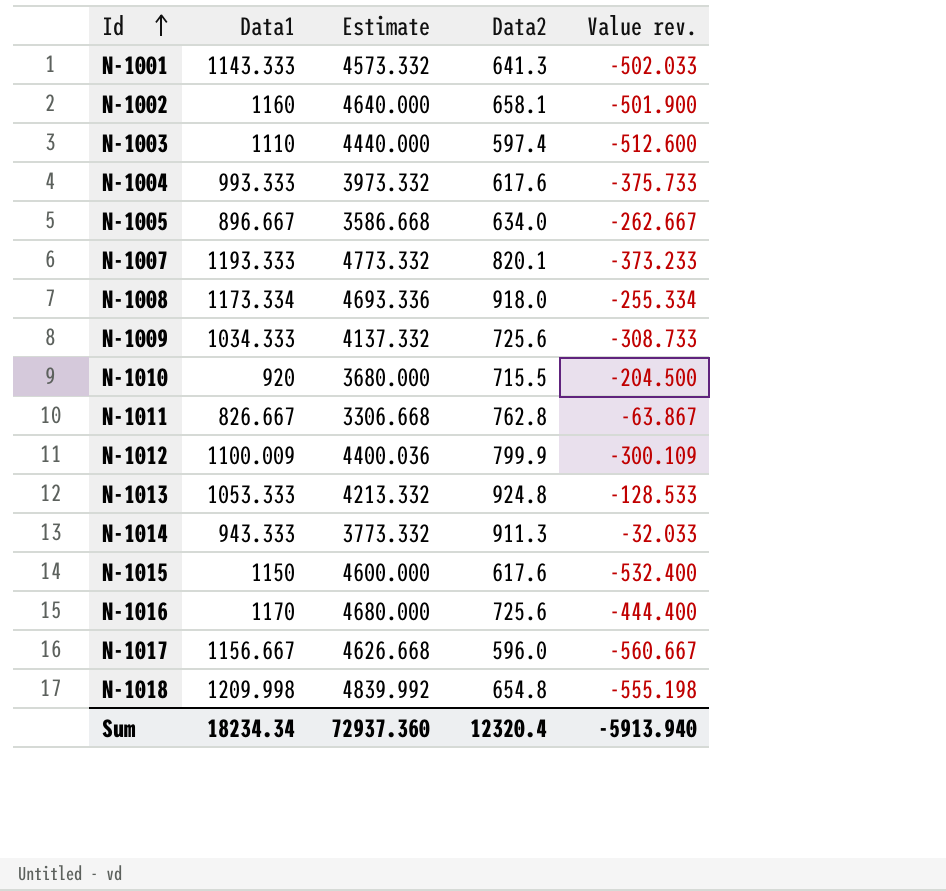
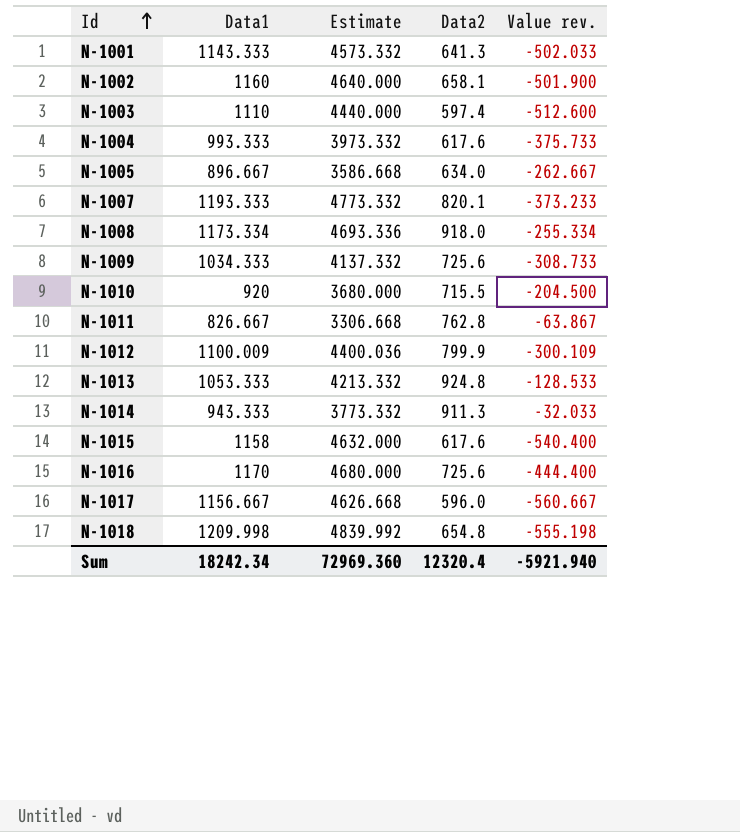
N-1015 | Data1: 1150 -> 1158
N-1015 | Estimate: 4600.000 -> 4632.000
N-1015 | Value rev.: -532.400 -> -540.400
Sum | Data1: 18234.34 -> 18242.34
Sum | Estimate: 72937.360 -> 72969.360
Sum | Value rev.: -5913.940 -> -5921.940

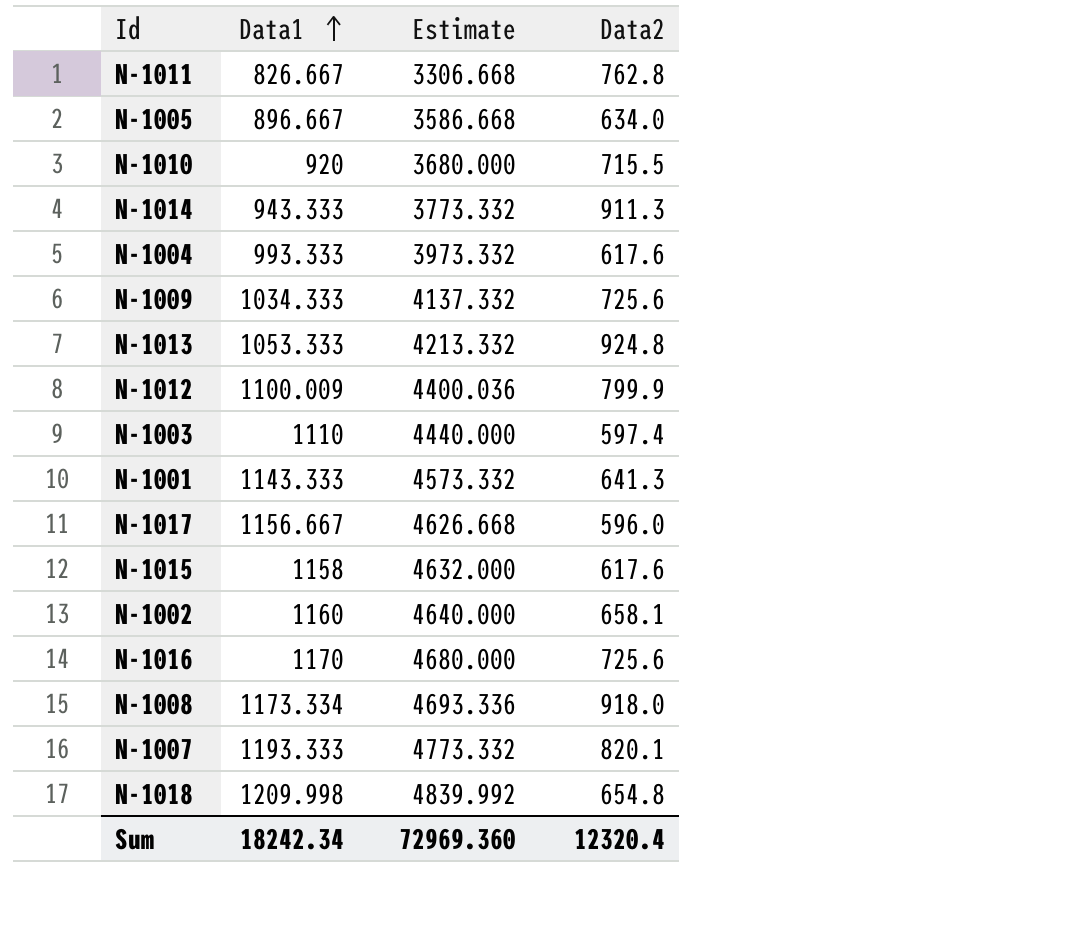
row order: Id ascending -> Data1 ascending
column Value rev. | formula: [Data2] - [Data1] -> none

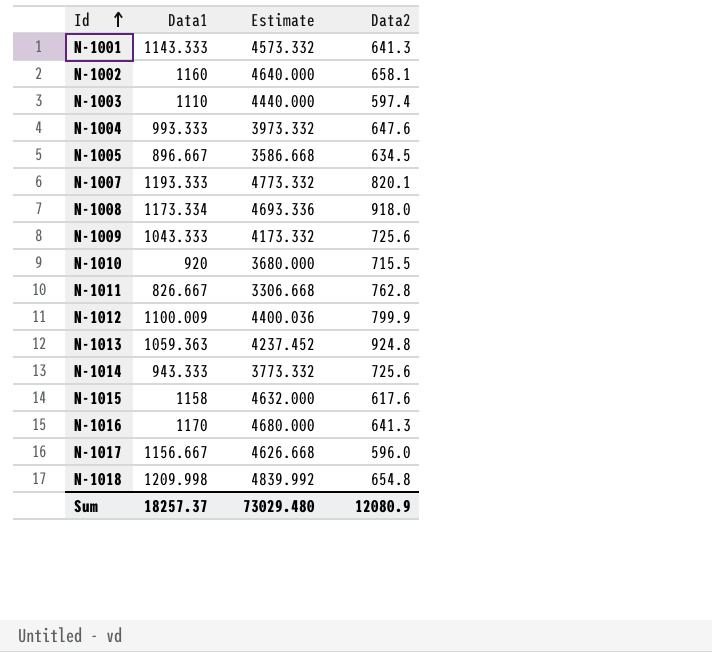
row order: Data1 ascending -> Id ascending
N-1004 | Data2: 617.6 -> 647.6
N-1005 | Data2: 634.0 -> 634.5
N-1009 | Data1: 1034.333 -> 1043.333
N-1009 | Estimate: 4137.332 -> 4173.332
N-1013 | Data1: 1053.333 -> 1059.363
N-1013 | Estimate: 4213.332 -> 4237.452
N-1014 | Data2: 911.3 -> 725.6
N-1016 | Data2: 725.6 -> 641.3
Sum | Data1: 18242.34 -> 18257.37
Sum | Estimate: 72969.360 -> 73029.480
Sum | Data2: 12320.4 -> 12080.9

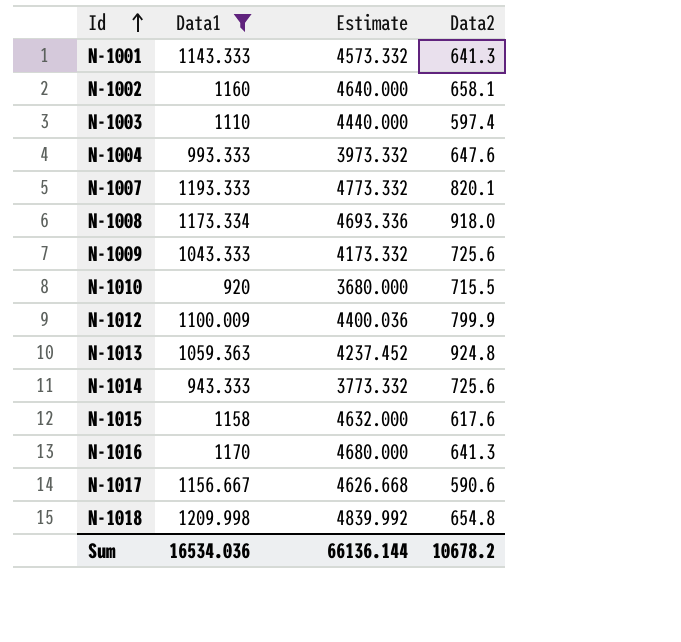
filter: none -> Data1 >= 920
N-1017 | Data2: 596.0 -> 590.6
Sum | Data1: 18257.37 -> 16534.036
Sum | Estimate: 73029.480 -> 66136.144
Sum | Data2: 12080.9 -> 10678.2

